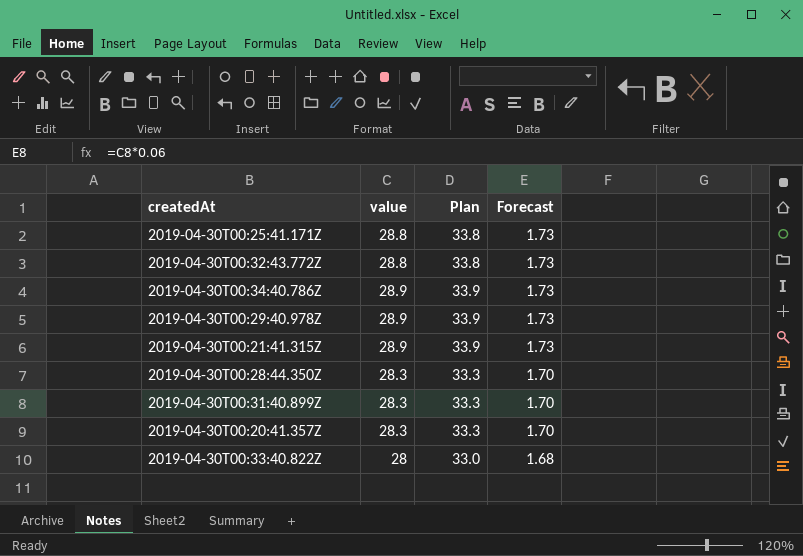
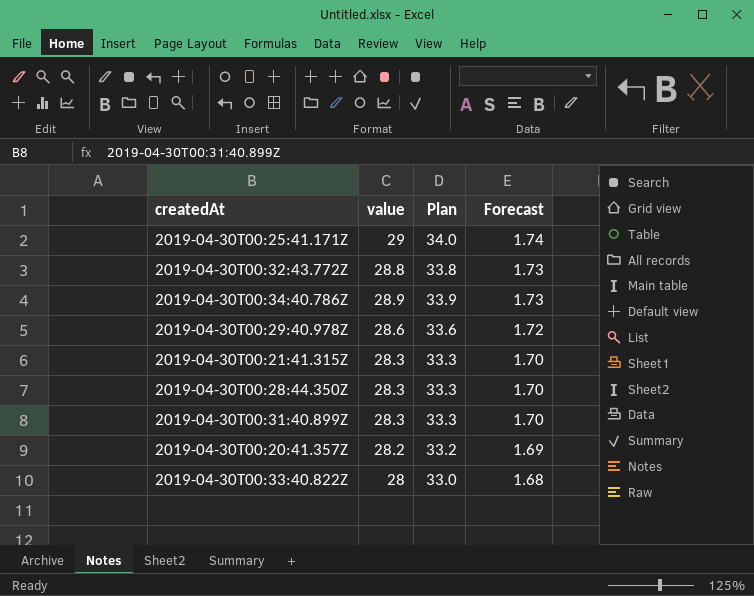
2019-04-30T00:25:41.171Z | value: 28.8 -> 29
2019-04-30T00:25:41.171Z | Plan: 33.8 -> 34.0
2019-04-30T00:25:41.171Z | Forecast: 1.73 -> 1.74
2019-04-30T00:29:40.978Z | value: 28.9 -> 28.6
2019-04-30T00:29:40.978Z | Plan: 33.9 -> 33.6
2019-04-30T00:29:40.978Z | Forecast: 1.73 -> 1.72
2019-04-30T00:21:41.315Z | value: 28.9 -> 28.3
2019-04-30T00:21:41.315Z | Plan: 33.9 -> 33.3
2019-04-30T00:21:41.315Z | Forecast: 1.73 -> 1.70
2019-04-30T00:20:41.357Z | value: 28.3 -> 28.2
2019-04-30T00:20:41.357Z | Plan: 33.3 -> 33.2
2019-04-30T00:20:41.357Z | Forecast: 1.70 -> 1.69

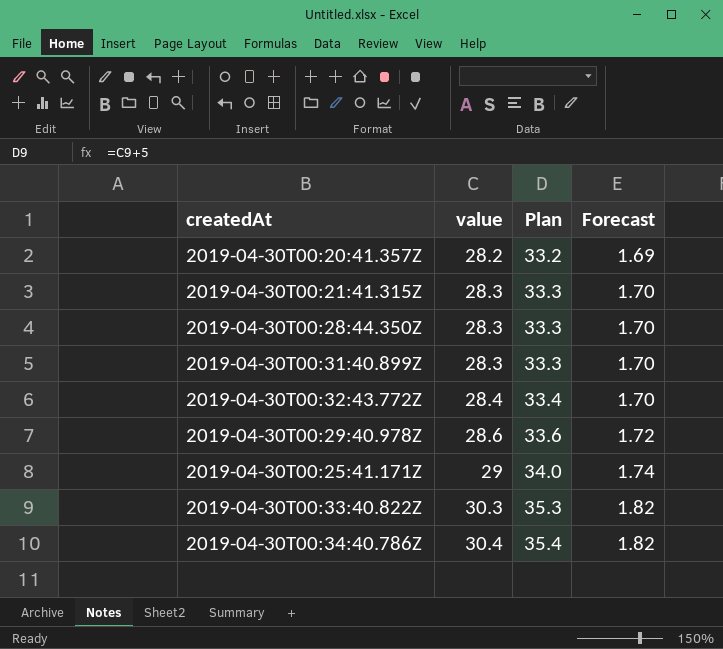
row order: Forecast descending -> value ascending
2019-04-30T00:32:43.772Z | value: 28.8 -> 28.4
2019-04-30T00:32:43.772Z | Plan: 33.8 -> 33.4
2019-04-30T00:32:43.772Z | Forecast: 1.73 -> 1.70
2019-04-30T00:33:40.822Z | value: 28 -> 30.3
2019-04-30T00:33:40.822Z | Plan: 33.0 -> 35.3
2019-04-30T00:33:40.822Z | Forecast: 1.68 -> 1.82
2019-04-30T00:34:40.786Z | value: 28.9 -> 30.4
2019-04-30T00:34:40.786Z | Plan: 33.9 -> 35.4
2019-04-30T00:34:40.786Z | Forecast: 1.73 -> 1.82

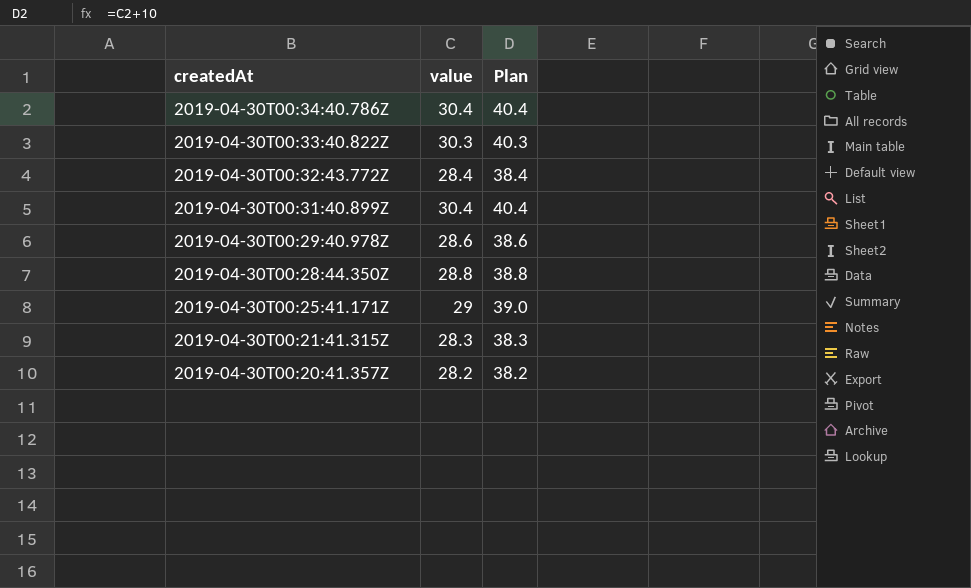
row order: value ascending -> createdAt descending
column Forecast | formula: [value] * 0.06 -> none
column Plan | formula: [value] + 5 -> [value] + 10
2019-04-30T00:31:40.899Z | value: 28.3 -> 30.4
2019-04-30T00:28:44.350Z | value: 28.3 -> 28.8

